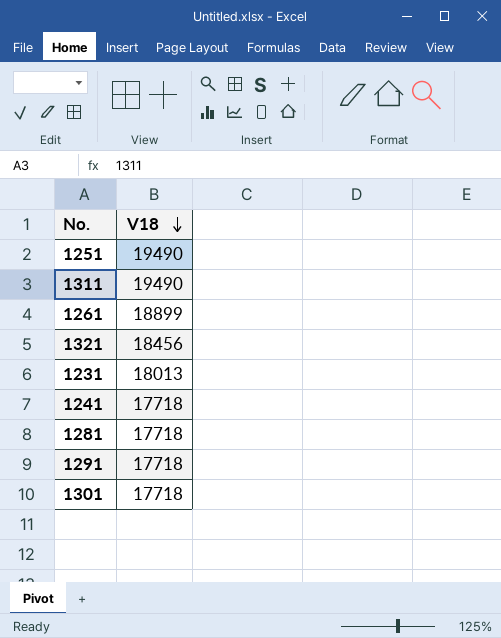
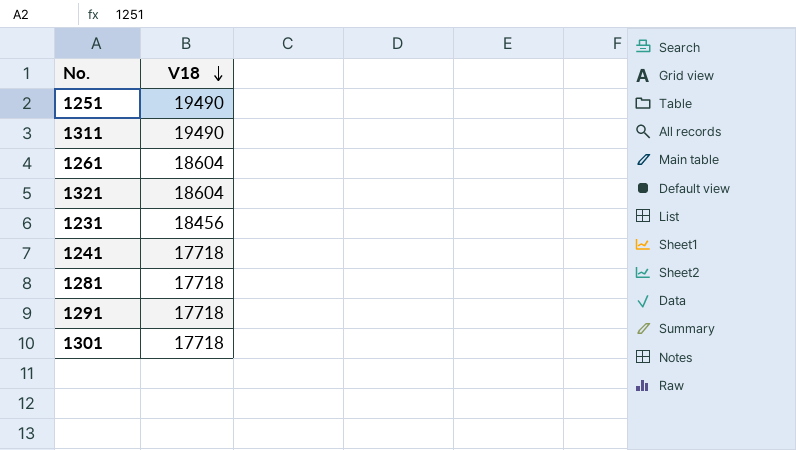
1261 | V18: 18899 -> 18604
1321 | V18: 18456 -> 18604
1231 | V18: 18013 -> 18456

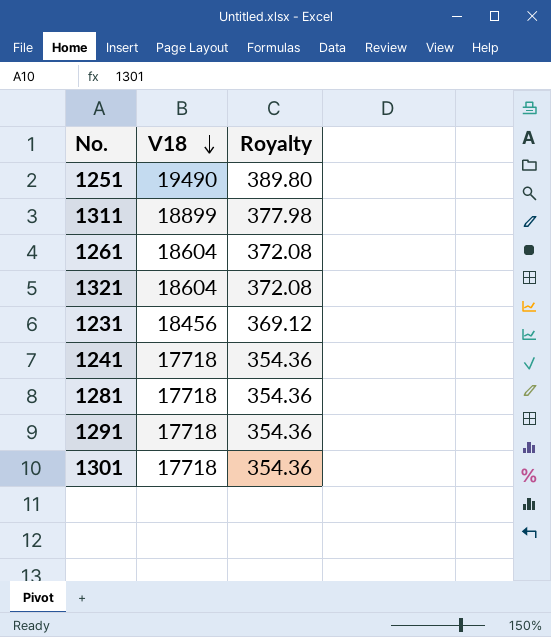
column Royalty | formula: none -> [V18] * 0.02
1311 | V18: 19490 -> 18899

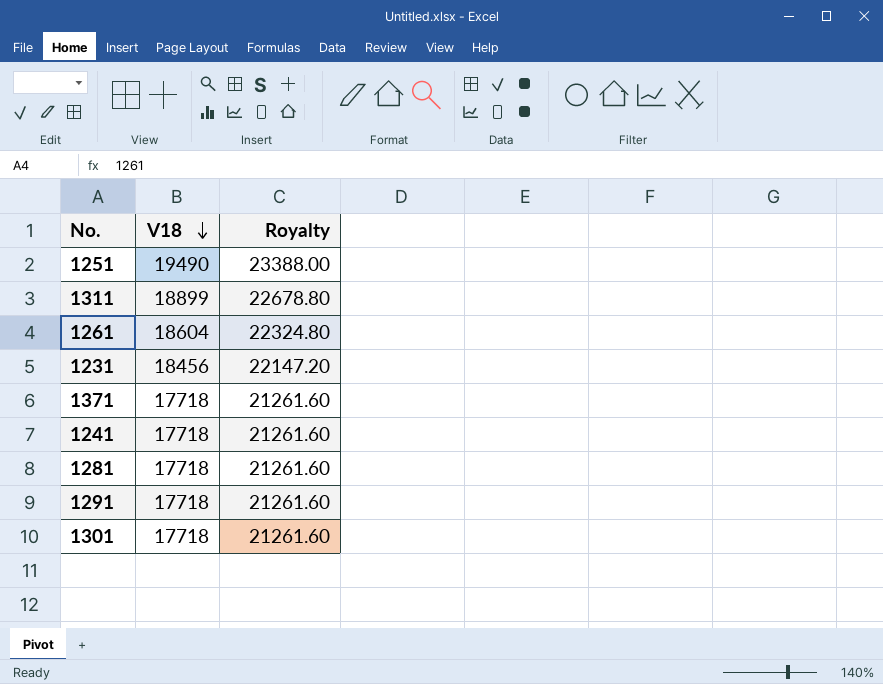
column Royalty | formula: [V18] * 0.02 -> [V18] * 1.2
row 1321: 18604 | 372.08 -> none
row 1371: none -> 17718 | 21261.60

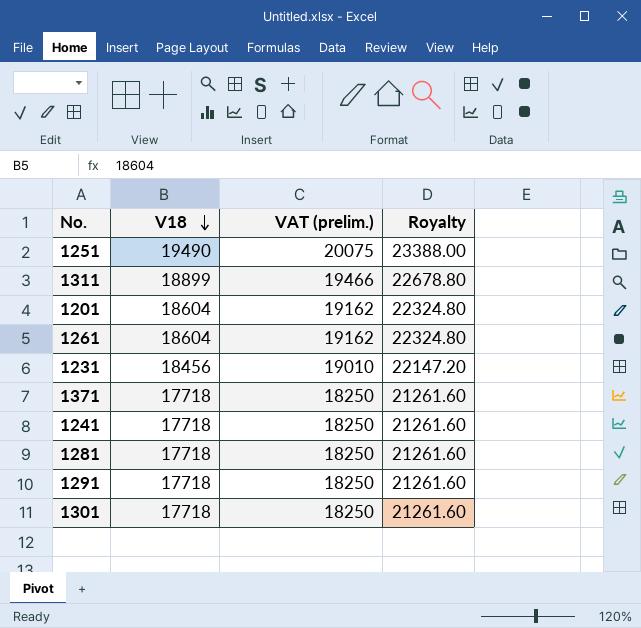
column VAT (prelim.) | formula: none -> [V18] * 1.03
row 1201: none -> 18604 | 19162 | 22324.80

